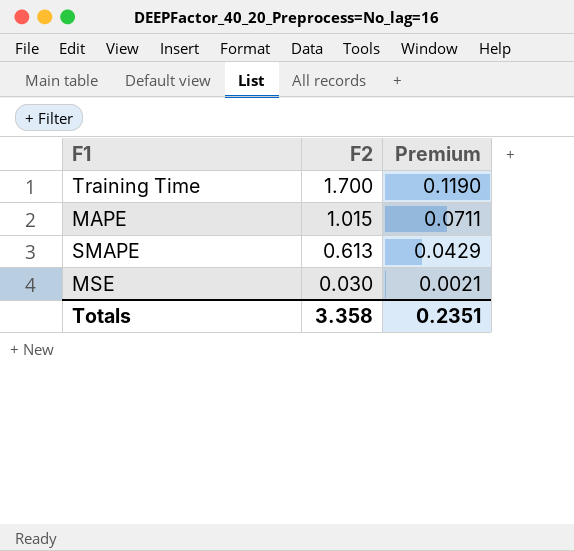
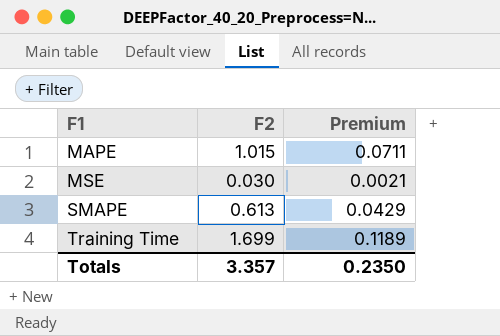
row order: F2 descending -> F1 ascending
Training Time | F2: 1.700 -> 1.699
Training Time | Premium: 0.1190 -> 0.1189
Totals | F2: 3.358 -> 3.357
Totals | Premium: 0.2351 -> 0.2350

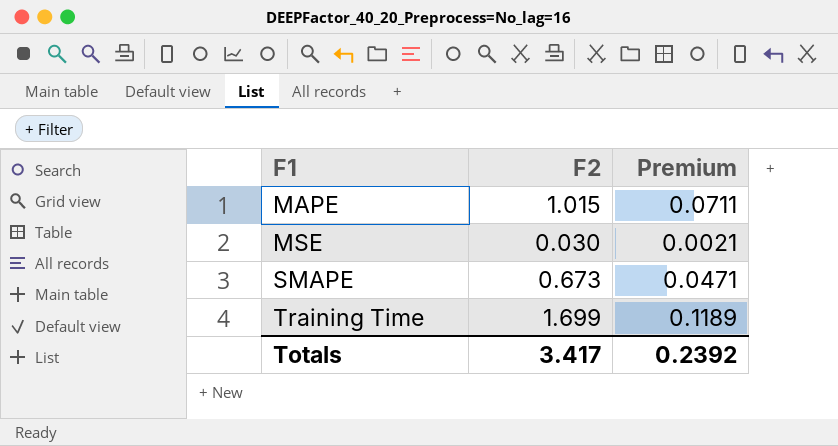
SMAPE | F2: 0.613 -> 0.673
SMAPE | Premium: 0.0429 -> 0.0471
Totals | F2: 3.357 -> 3.417
Totals | Premium: 0.2350 -> 0.2392

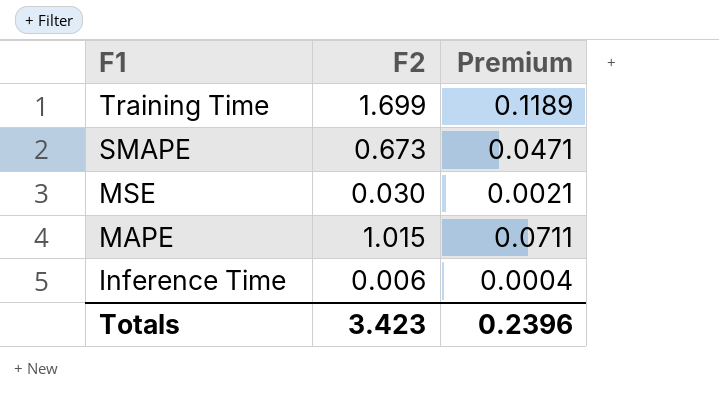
row order: F1 ascending -> F1 descending
row Inference Time: none -> 0.006 | 0.0004
Totals | F2: 3.417 -> 3.423
Totals | Premium: 0.2392 -> 0.2396

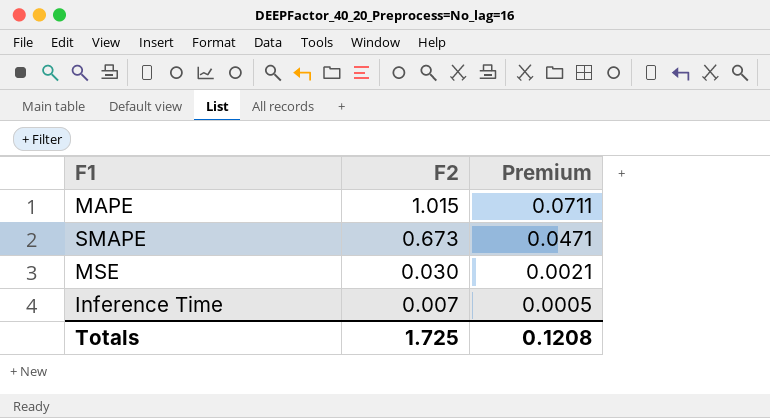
row order: F1 descending -> F2 descending
row Training Time: 1.699 | 0.1189 -> none
Inference Time | F2: 0.006 -> 0.007
Inference Time | Premium: 0.0004 -> 0.0005
Totals | F2: 3.423 -> 1.725
Totals | Premium: 0.2396 -> 0.1208

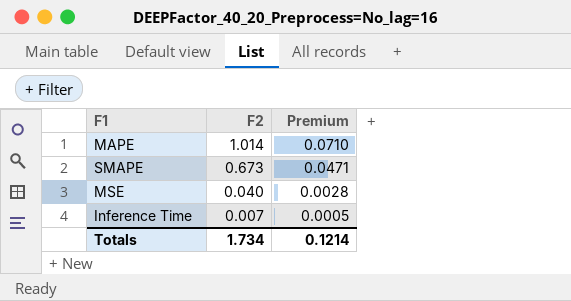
MAPE | F2: 1.015 -> 1.014
MAPE | Premium: 0.0711 -> 0.0710
MSE | F2: 0.030 -> 0.040
MSE | Premium: 0.0021 -> 0.0028
Totals | F2: 1.725 -> 1.734
Totals | Premium: 0.1208 -> 0.1214

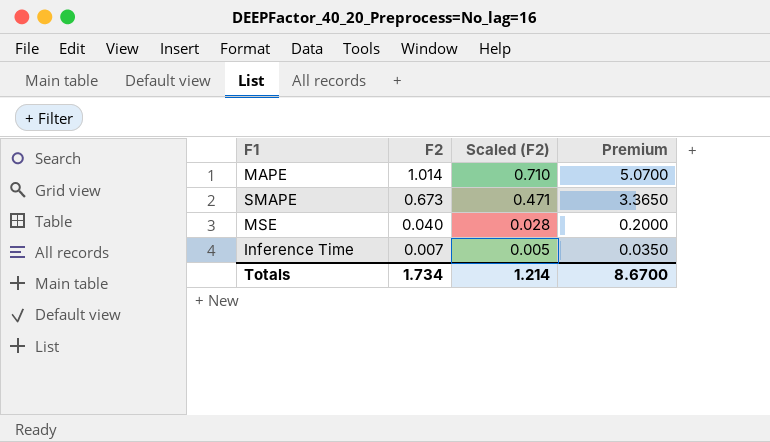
column Scaled (F2) | formula: none -> [F2] * 0.7
column Premium | formula: [F2] * 0.07 -> [F2] * 5
Totals | Premium: 0.1214 -> 8.6700

